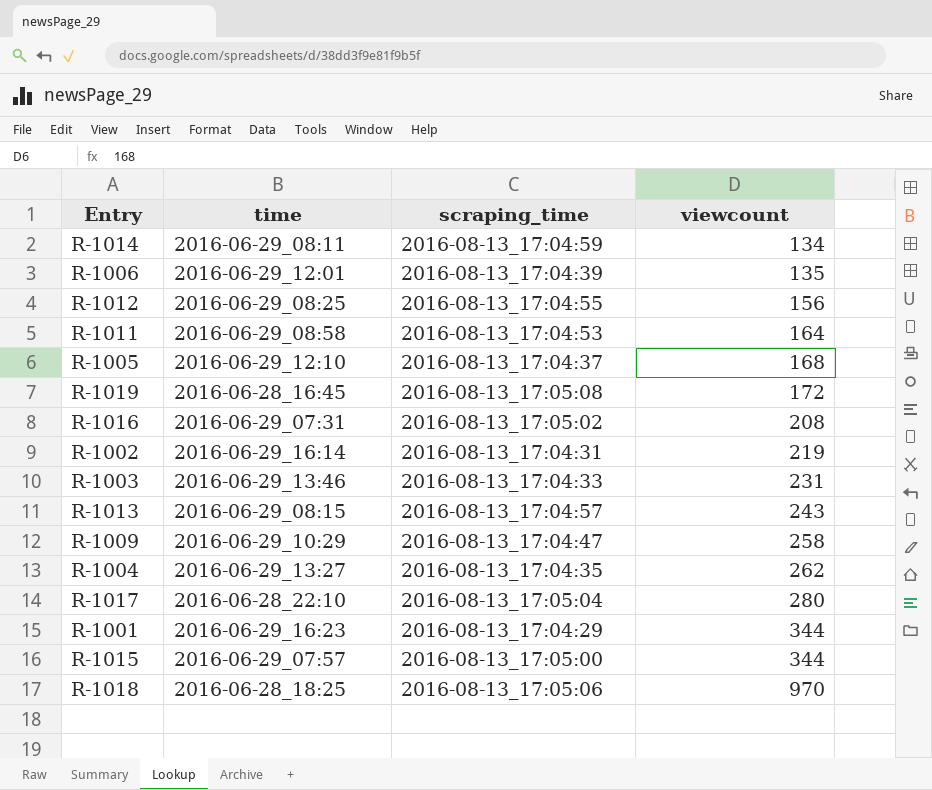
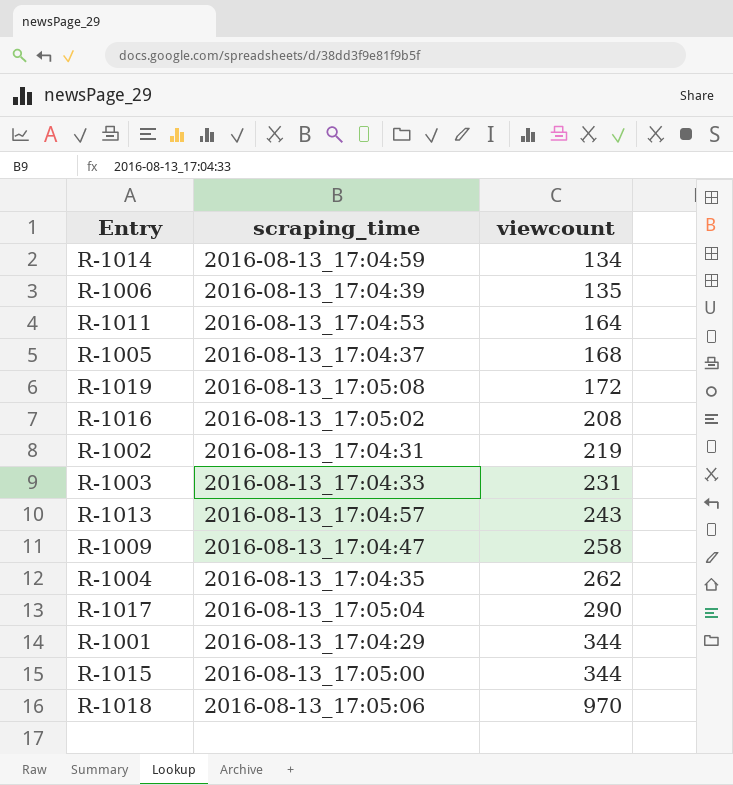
column time | position: 2 -> none
row R-1012: 2016-06-29_08:25 | 2016-08-13_17:04:55 | 156 -> none
R-1017 | viewcount: 280 -> 290

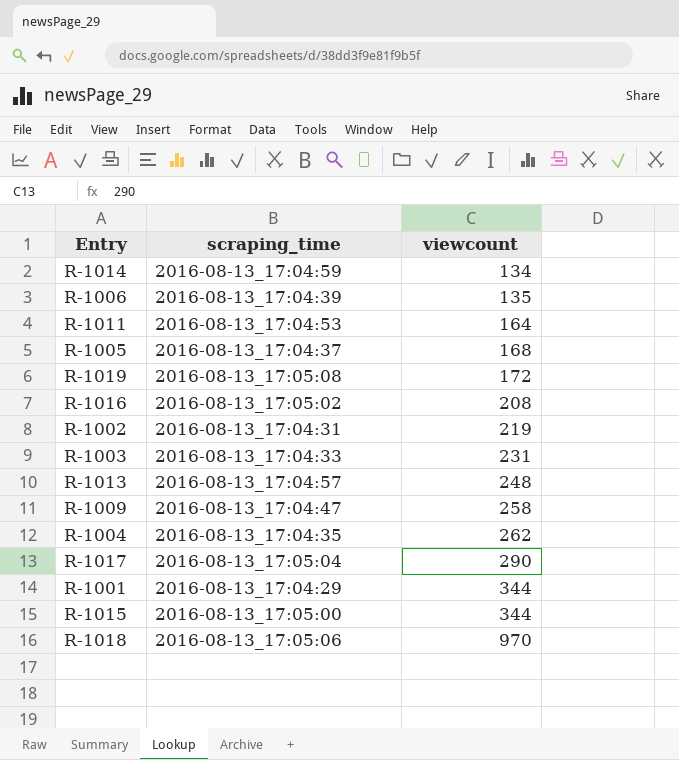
R-1013 | viewcount: 243 -> 248

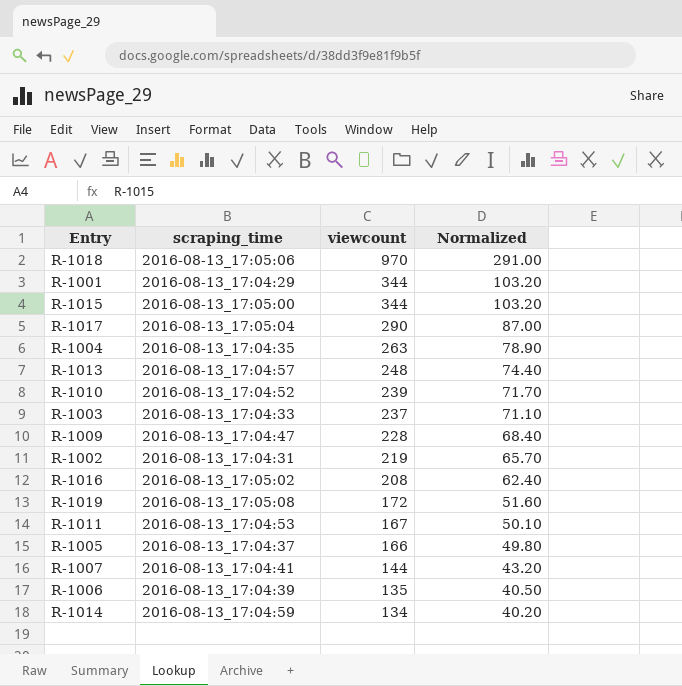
row order: viewcount ascending -> viewcount descending
column Normalized | formula: none -> [viewcount] * 0.3
R-1004 | viewcount: 262 -> 263
row R-1010: none -> 2016-08-13_17:04:52 | 239 | 71.70
R-1003 | viewcount: 231 -> 237
R-1009 | viewcount: 258 -> 228
R-1011 | viewcount: 164 -> 167
R-1005 | viewcount: 168 -> 166
row R-1007: none -> 2016-08-13_17:04:41 | 144 | 43.20

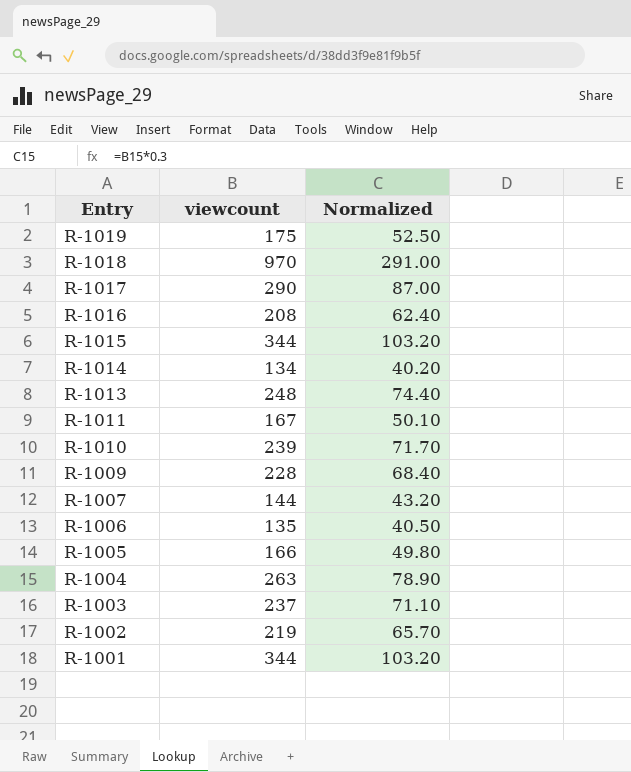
row order: viewcount descending -> Entry descending
column scraping_time | position: 2 -> none
R-1019 | viewcount: 172 -> 175
R-1019 | Normalized: 51.60 -> 52.50

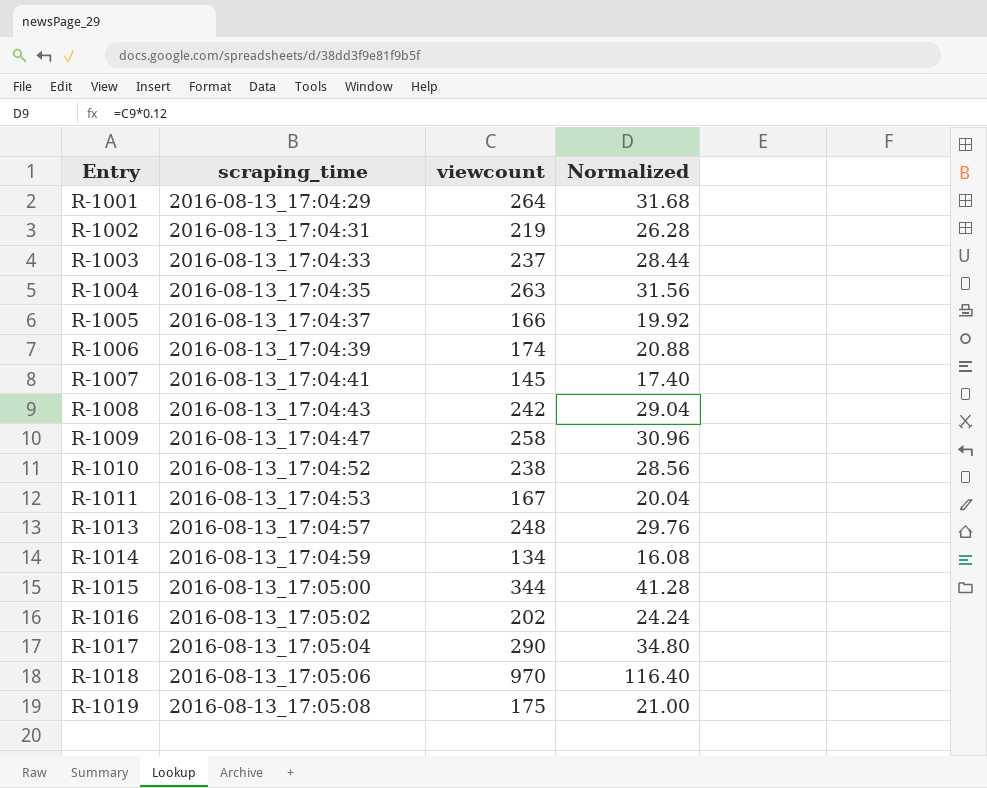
row order: Entry descending -> Entry ascending
column scraping_time | position: none -> 2
column Normalized | formula: [viewcount] * 0.3 -> [viewcount] * 0.12
R-1001 | viewcount: 344 -> 264
R-1006 | viewcount: 135 -> 174
R-1007 | viewcount: 144 -> 145
row R-1008: none -> 2016-08-13_17:04:43 | 242 | 29.04
R-1009 | viewcount: 228 -> 258
R-1010 | viewcount: 239 -> 238
R-1016 | viewcount: 208 -> 202

